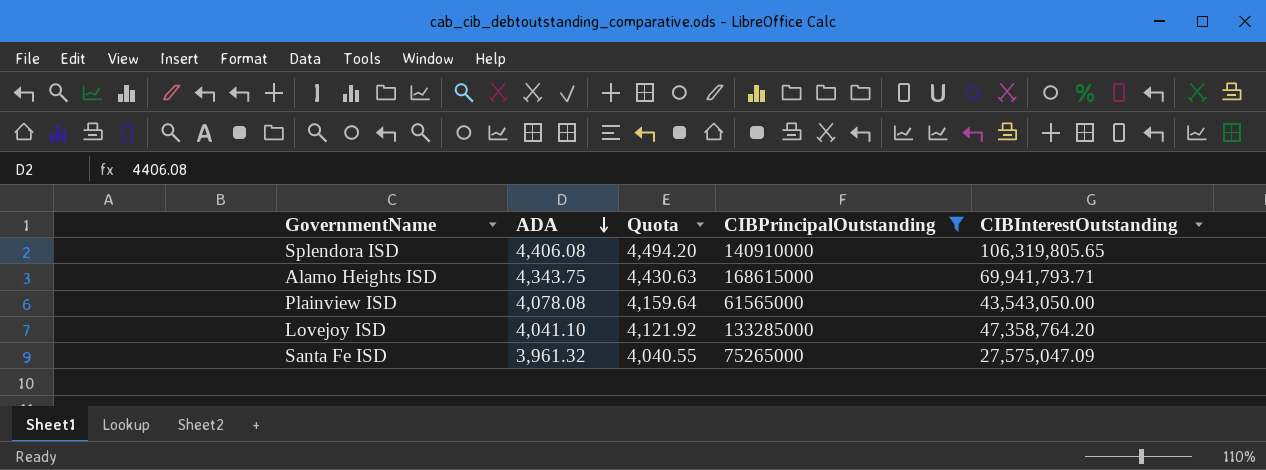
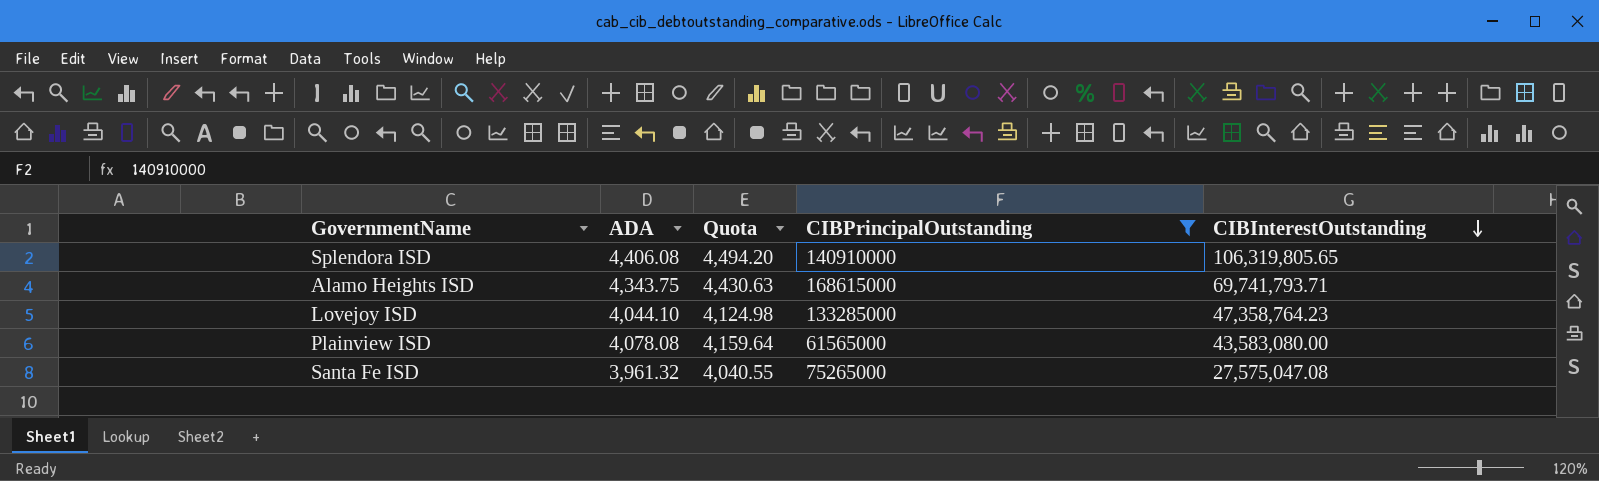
row order: ADA descending -> CIBInterestOutstanding descending
Alamo Heights ISD | CIBInterestOutstanding: 69,941,793.71 -> 69,741,793.71
Lovejoy ISD | ADA: 4,041.10 -> 4,044.10
Lovejoy ISD | Quota: 4,121.92 -> 4,124.98
Lovejoy ISD | CIBInterestOutstanding: 47,358,764.20 -> 47,358,764.23
Plainview ISD | CIBInterestOutstanding: 43,543,050.00 -> 43,583,080.00
Santa Fe ISD | CIBInterestOutstanding: 27,575,047.09 -> 27,575,047.08

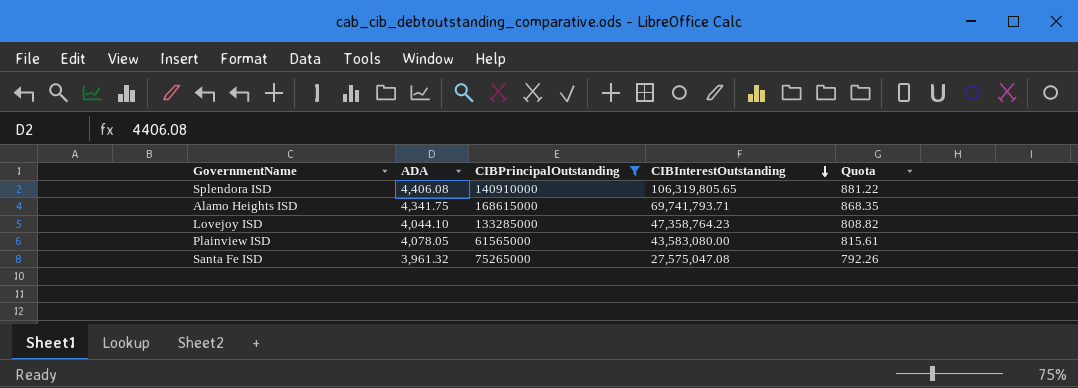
column Quota | formula: [ADA] * 1.02 -> [ADA] * 0.2
column Quota | position: 3 -> 5
Alamo Heights ISD | ADA: 4,343.75 -> 4,341.75
Plainview ISD | ADA: 4,078.08 -> 4,078.05

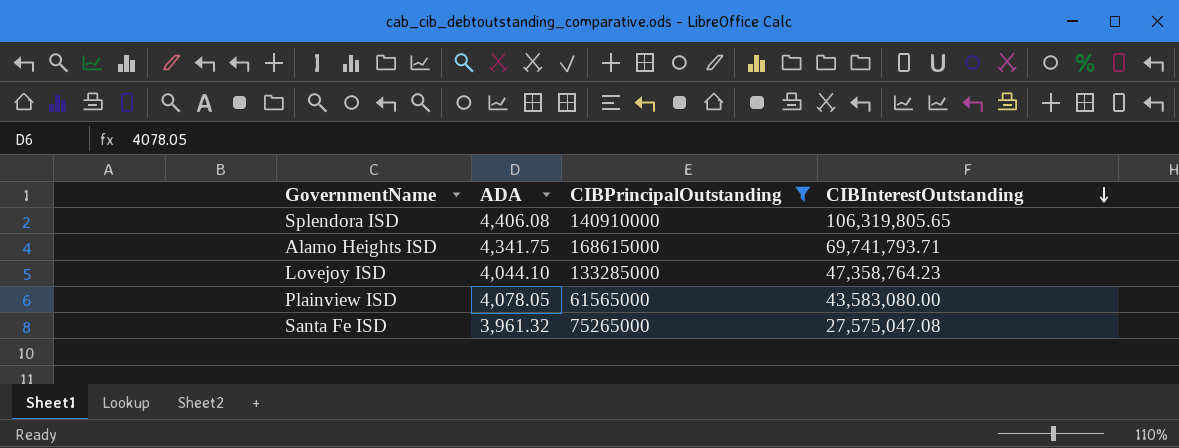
column Quota | formula: [ADA] * 0.2 -> none

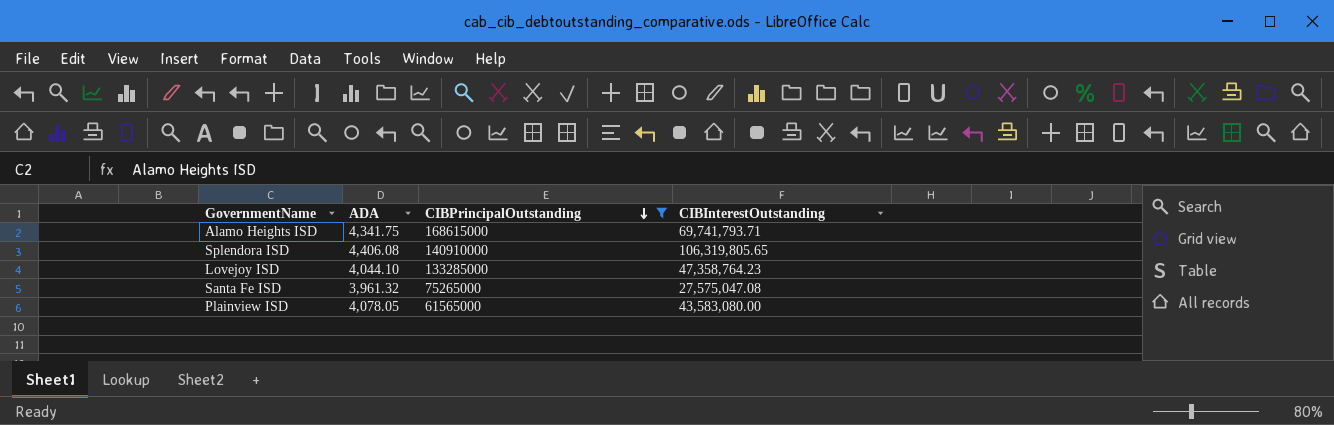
row order: CIBInterestOutstanding descending -> CIBPrincipalOutstanding descending

